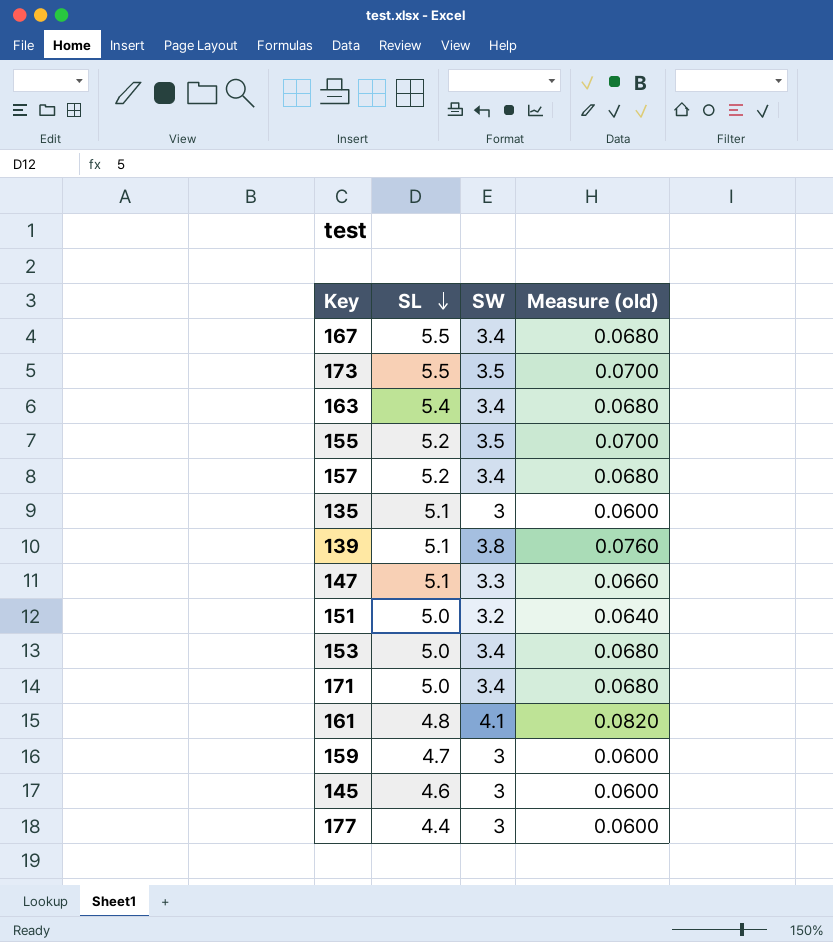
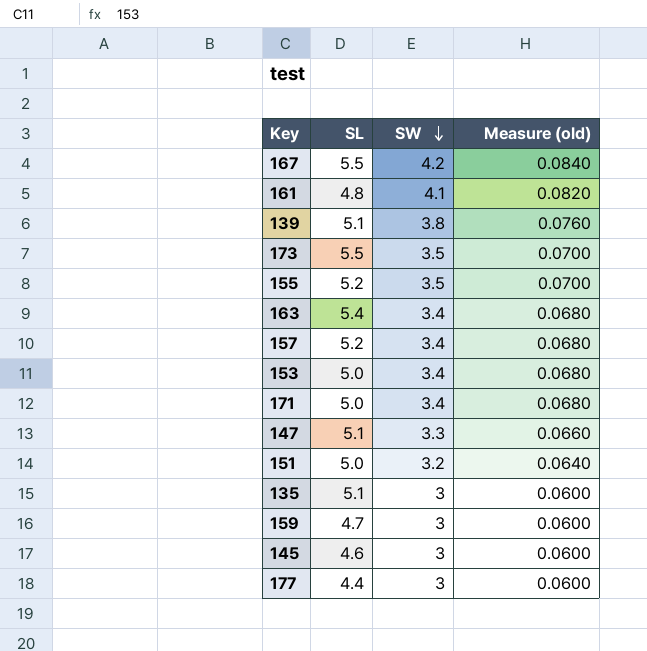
row order: SL descending -> SW descending
167 | SW: 3.4 -> 4.2
167 | Measure (old): 0.0680 -> 0.0840

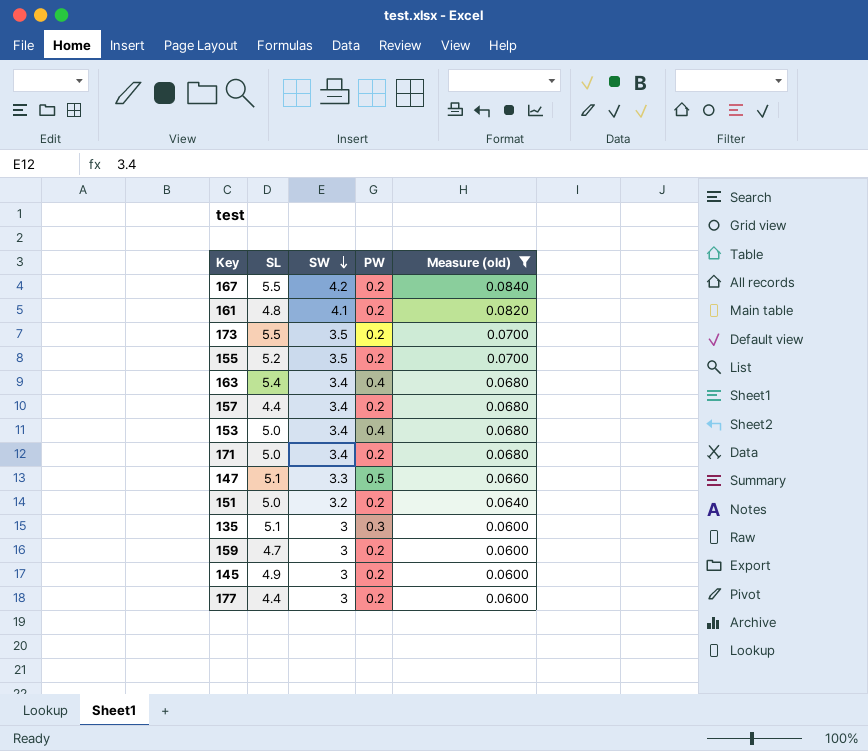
filter: none -> Measure (old) != 0.0760
column PW | position: none -> 4
157 | SL: 5.2 -> 4.4
145 | SL: 4.6 -> 4.9

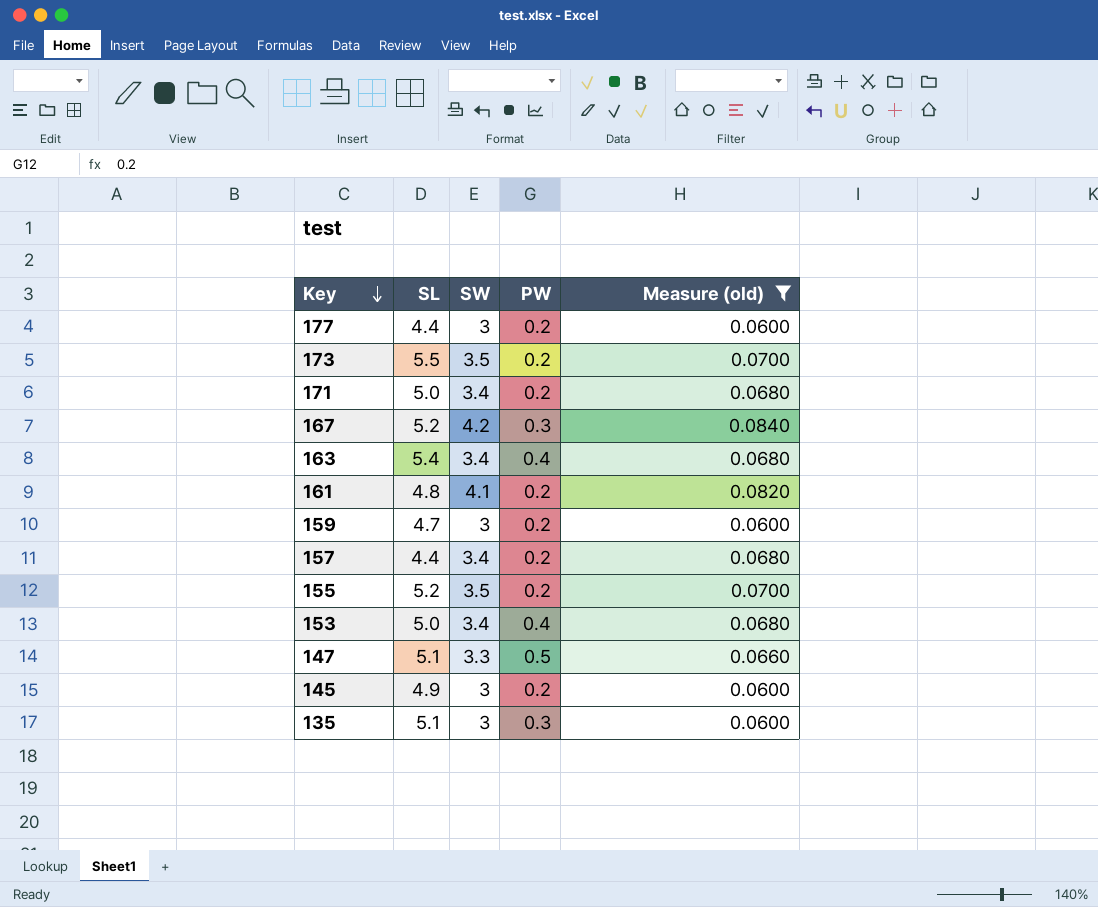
row order: SW descending -> Key descending
row 151: 5.0 | 3.2 | 0.2 | 0.0640 -> none
167 | SL: 5.5 -> 5.2
167 | PW: 0.2 -> 0.3

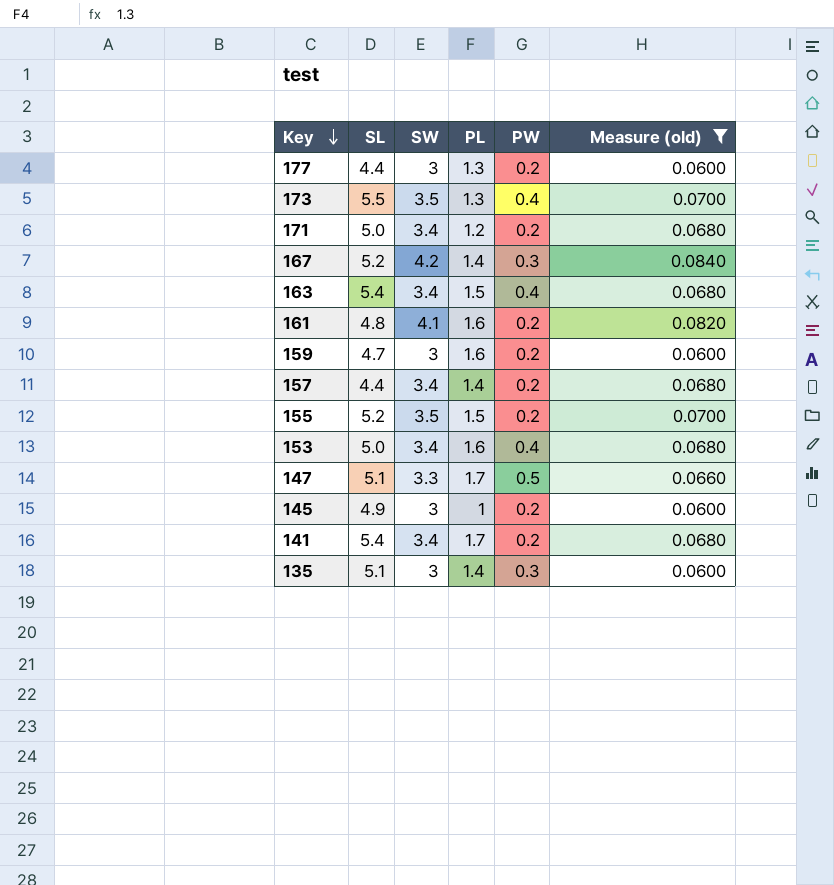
column PL | position: none -> 4
173 | PW: 0.2 -> 0.4
row 141: none -> 5.4 | 3.4 | 1.7 | 0.2 | 0.0680

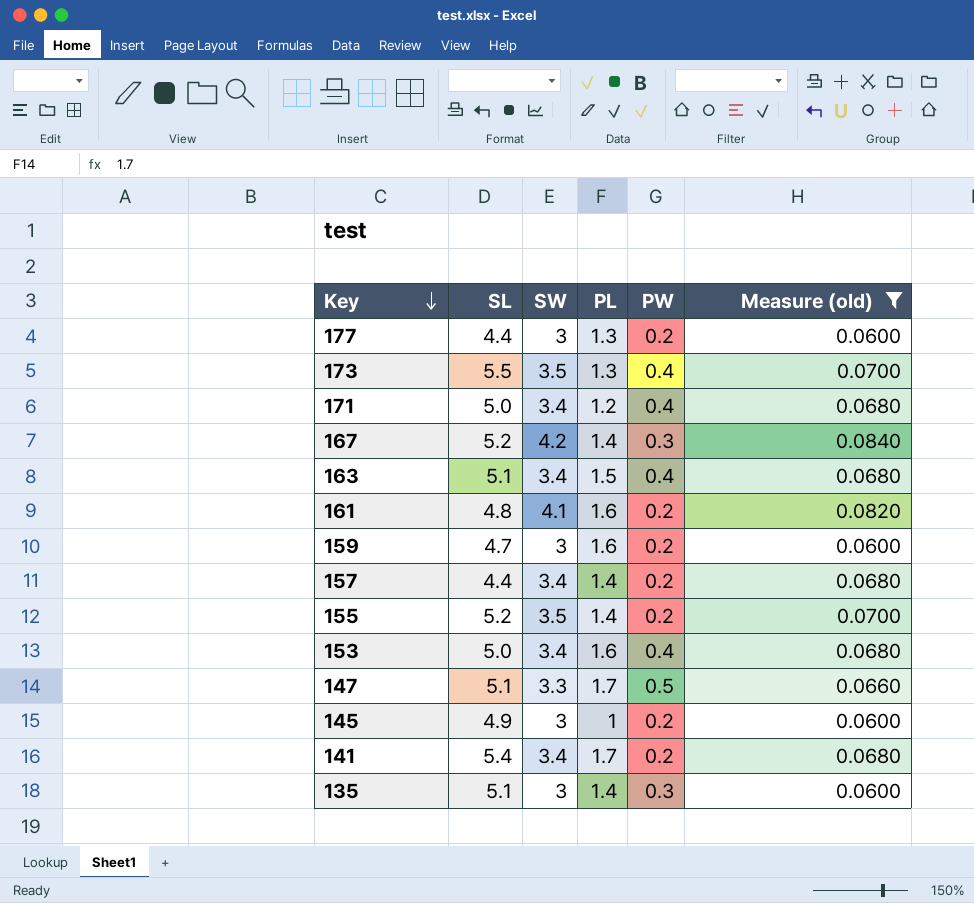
171 | PW: 0.2 -> 0.4
163 | SL: 5.4 -> 5.1
155 | PL: 1.5 -> 1.4

